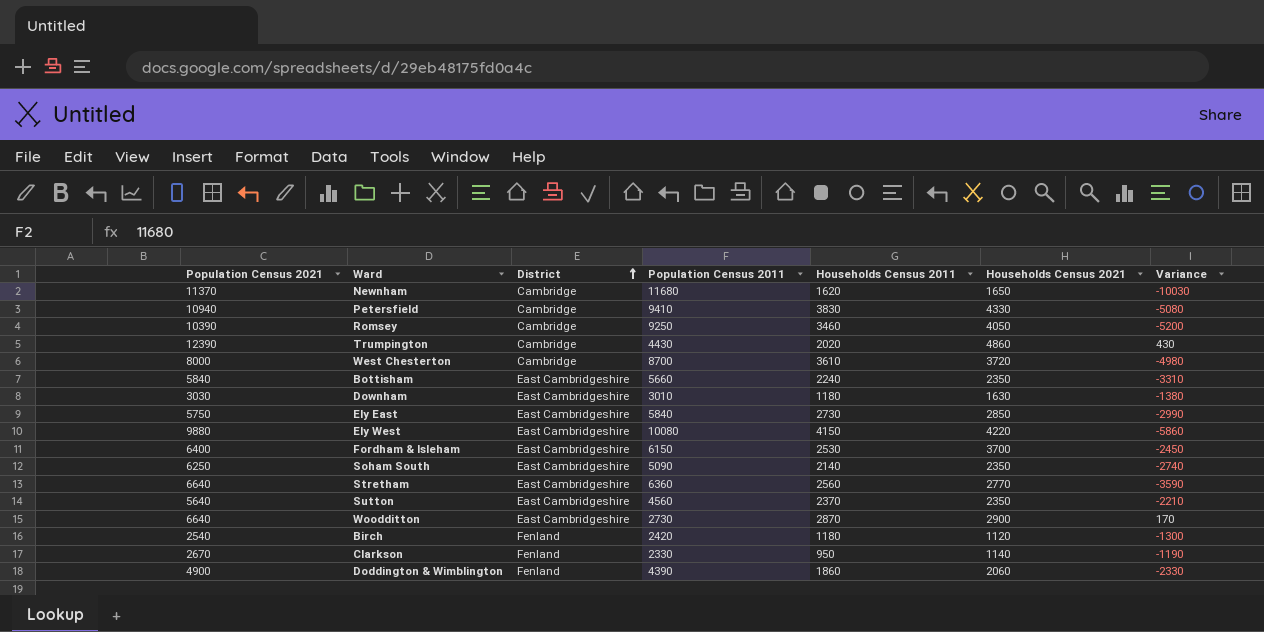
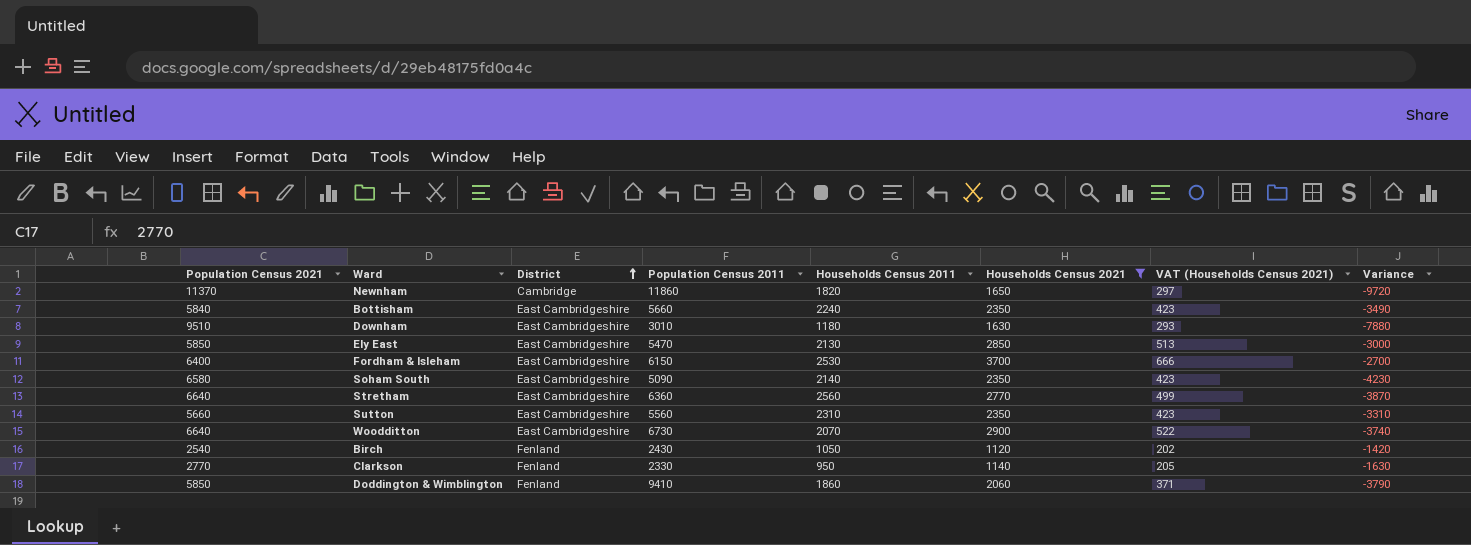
filter: none -> Households Census 2021 <= 3700
column VAT (Households Census 2021) | formula: none -> [Households Census 2021] * 0.18
column Variance | formula: [Households Census 2021] - [Population Census 2011] -> [Households Census 2021] - [Population Census 2021]
Newnham | Population Census 2011: 11680 -> 11860
Newnham | Households Census 2011: 1620 -> 1820
Downham | Population Census 2021: 3030 -> 9510
Ely East | Population Census 2021: 5750 -> 5850
Ely East | Population Census 2011: 5840 -> 5470
Ely East | Households Census 2011: 2730 -> 2130
Soham South | Population Census 2021: 6250 -> 6580
Sutton | Population Census 2021: 5640 -> 5660
Sutton | Population Census 2011: 4560 -> 5560
Sutton | Households Census 2011: 2370 -> 2310
Woodditton | Population Census 2011: 2730 -> 6730
Woodditton | Households Census 2011: 2870 -> 2070
Birch | Population Census 2011: 2420 -> 2430
Birch | Households Census 2011: 1180 -> 1050
Clarkson | Population Census 2021: 2670 -> 2770
Doddington & Wimblington | Population Census 2021: 4900 -> 5850
Doddington & Wimblington | Population Census 2011: 4390 -> 9410

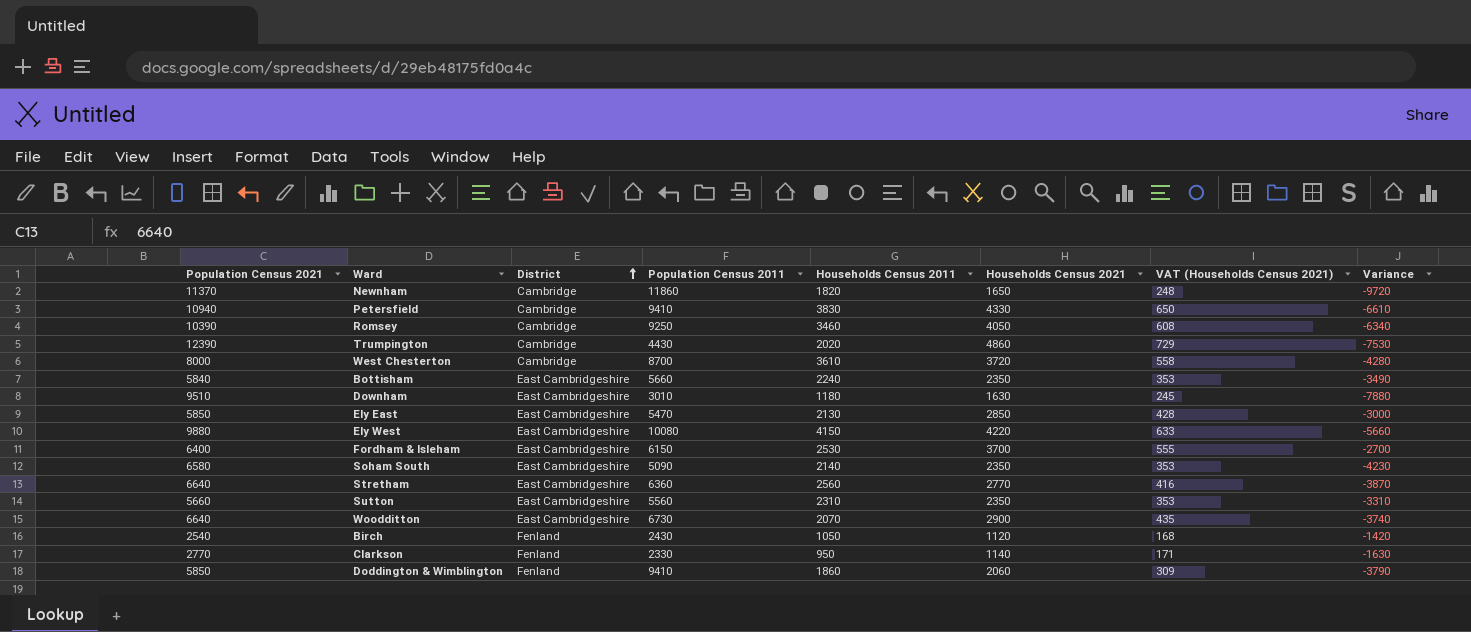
filter: Households Census 2021 <= 3700 -> none
column VAT (Households Census 2021) | formula: [Households Census 2021] * 0.18 -> [Households Census 2021] * 0.15

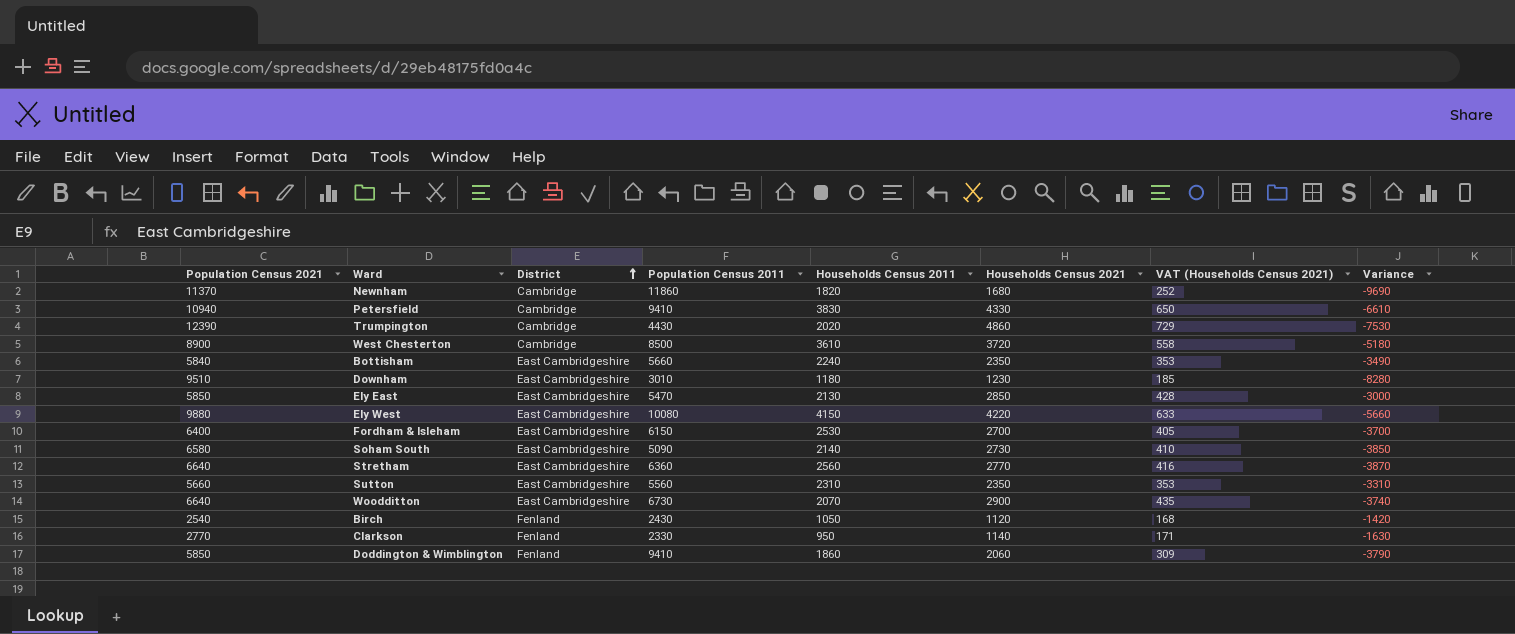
row Romsey: 10390 | Cambridge | 9250 | 3460 | 4050 | 608 | -6340 -> none
Newnham | Households Census 2021: 1650 -> 1680
Newnham | VAT (Households Census 2021): 248 -> 252
Newnham | Variance: -9720 -> -9690
West Chesterton | Population Census 2021: 8000 -> 8900
West Chesterton | Population Census 2011: 8700 -> 8500
West Chesterton | Variance: -4280 -> -5180
Downham | Households Census 2021: 1630 -> 1230
Downham | VAT (Households Census 2021): 245 -> 185
Downham | Variance: -7880 -> -8280
Fordham & Isleham | Households Census 2021: 3700 -> 2700
Fordham & Isleham | VAT (Households Census 2021): 555 -> 405
Fordham & Isleham | Variance: -2700 -> -3700
Soham South | Households Census 2021: 2350 -> 2730
Soham South | VAT (Households Census 2021): 353 -> 410
Soham South | Variance: -4230 -> -3850

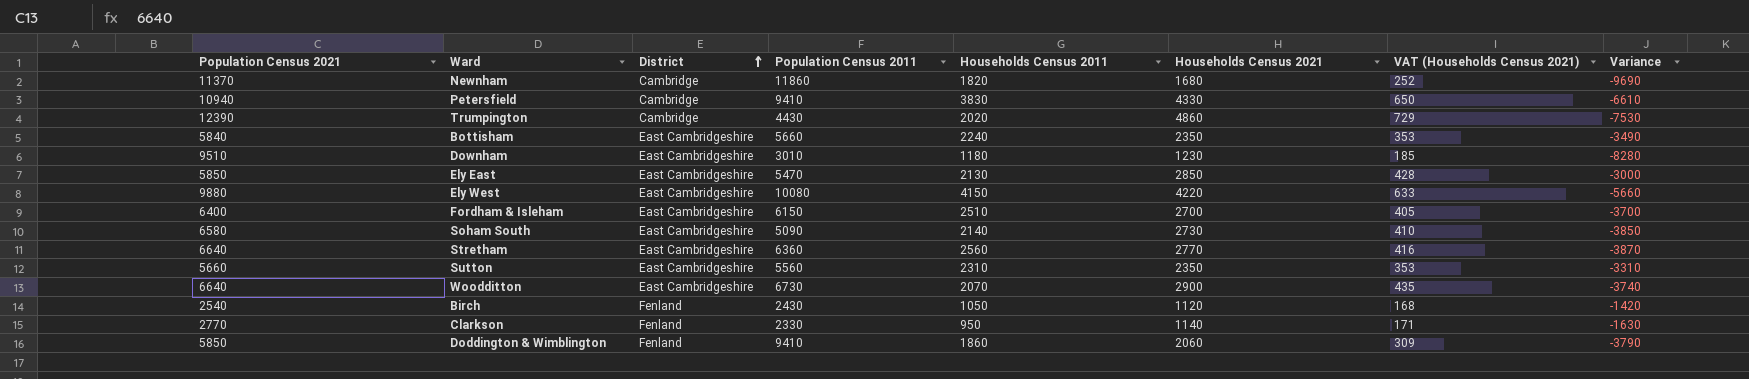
row West Chesterton: 8900 | Cambridge | 8500 | 3610 | 3720 | 558 | -5180 -> none
Fordham & Isleham | Households Census 2011: 2530 -> 2510

